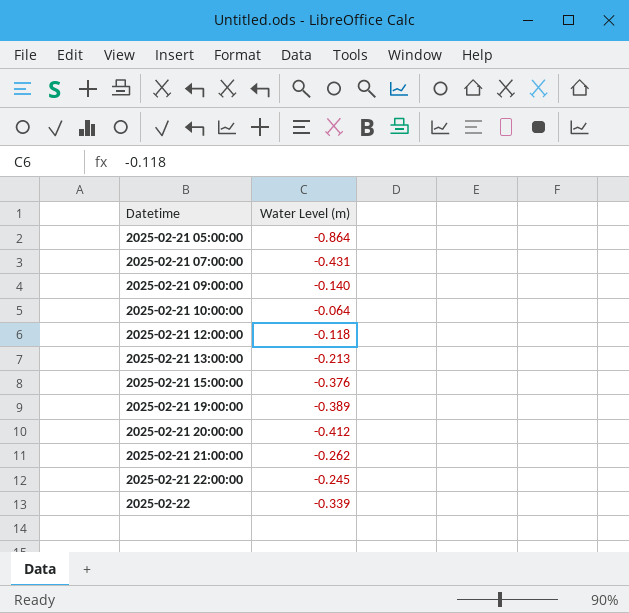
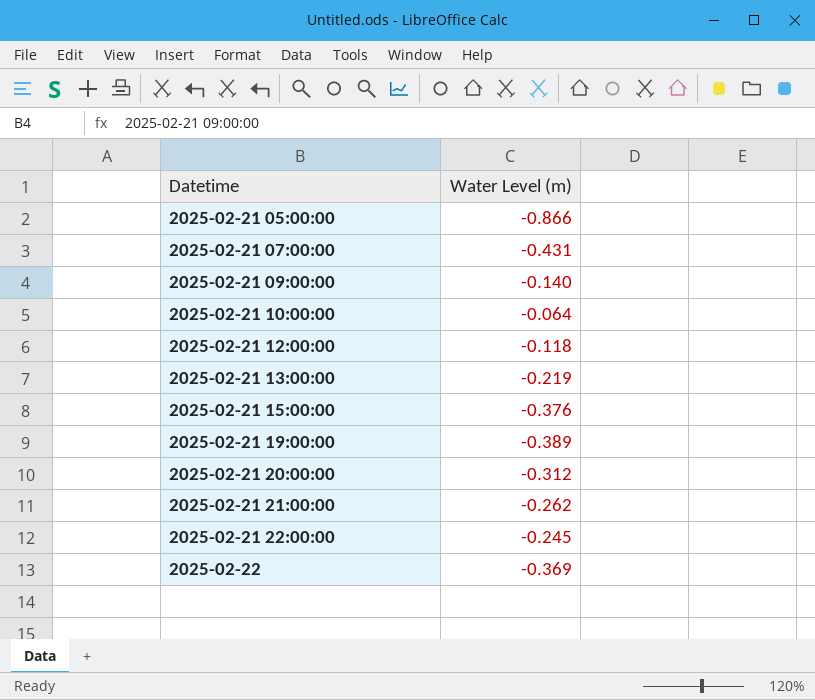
2025-02-21 05:00:00 | Water Level (m): -0.864 -> -0.866
2025-02-21 13:00:00 | Water Level (m): -0.213 -> -0.219
2025-02-21 20:00:00 | Water Level (m): -0.412 -> -0.312
2025-02-22 | Water Level (m): -0.339 -> -0.369

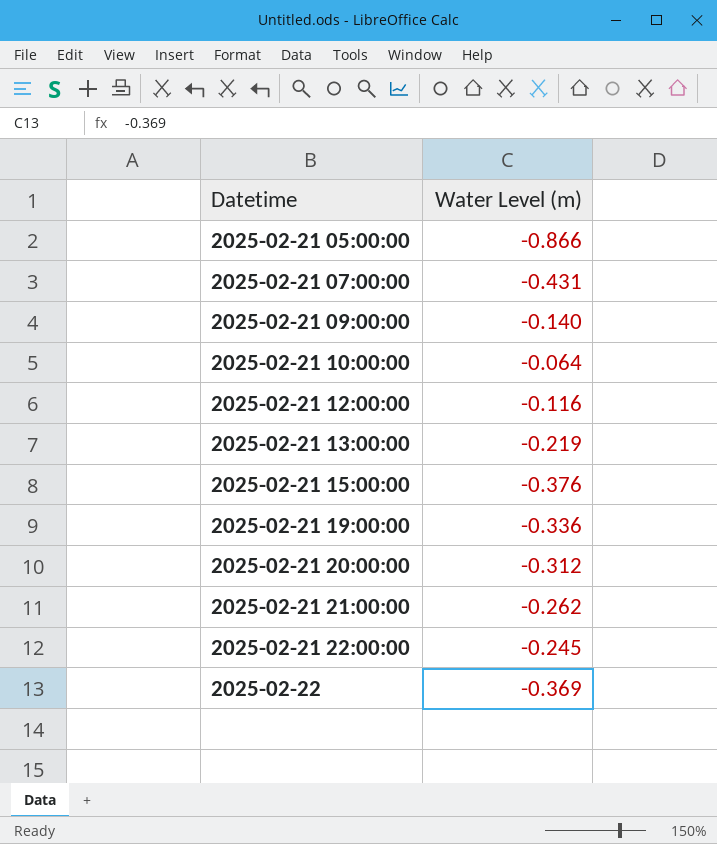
2025-02-21 12:00:00 | Water Level (m): -0.118 -> -0.116
2025-02-21 19:00:00 | Water Level (m): -0.389 -> -0.336

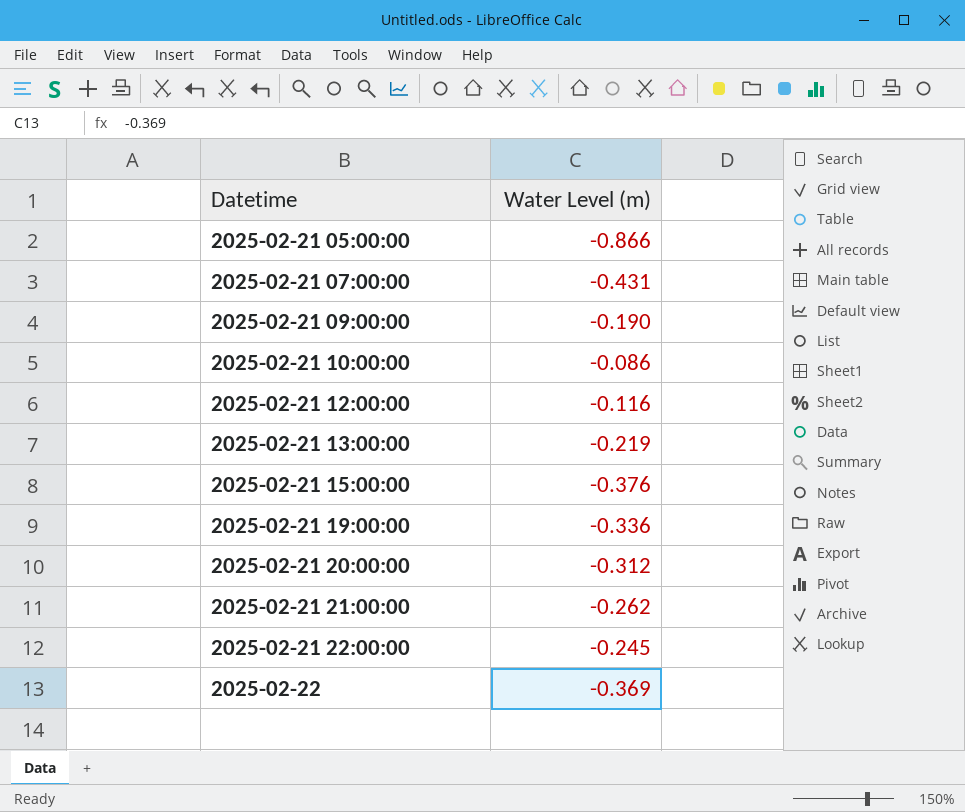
2025-02-21 09:00:00 | Water Level (m): -0.140 -> -0.190
2025-02-21 10:00:00 | Water Level (m): -0.064 -> -0.086

